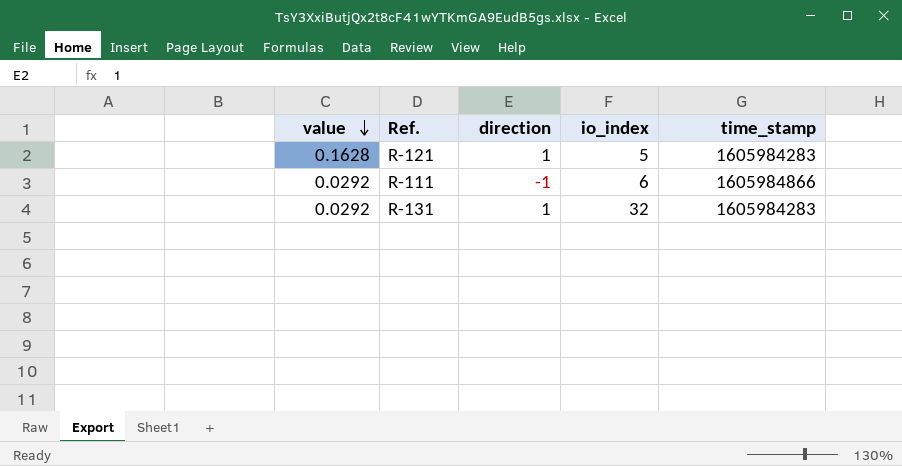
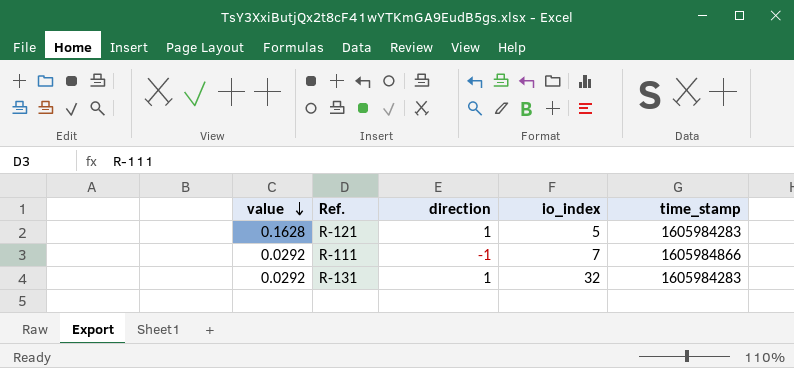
R-111 | io_index: 6 -> 7

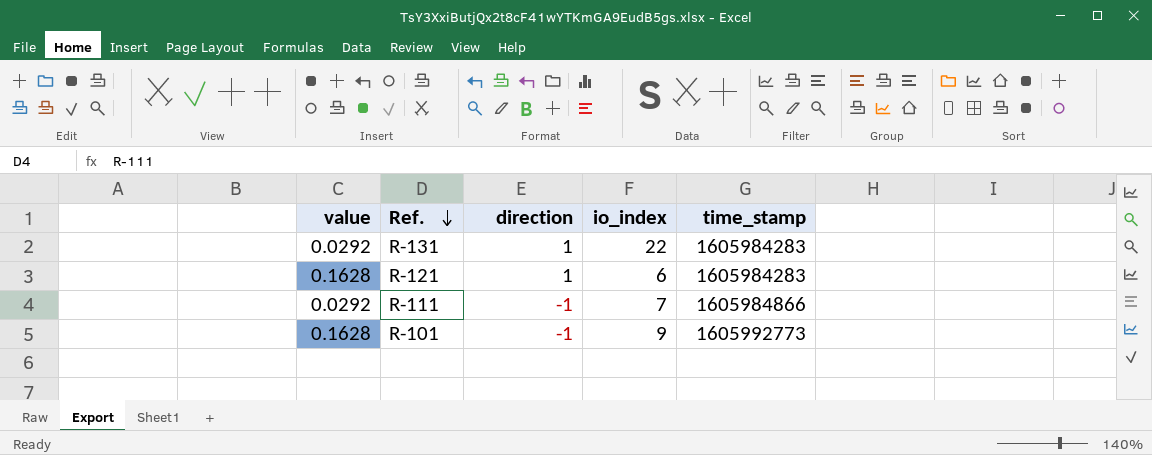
row order: value descending -> Ref. descending
R-131 | io_index: 32 -> 22
R-121 | io_index: 5 -> 6
row R-101: none -> 0.1628 | -1 | 9 | 1605992773

